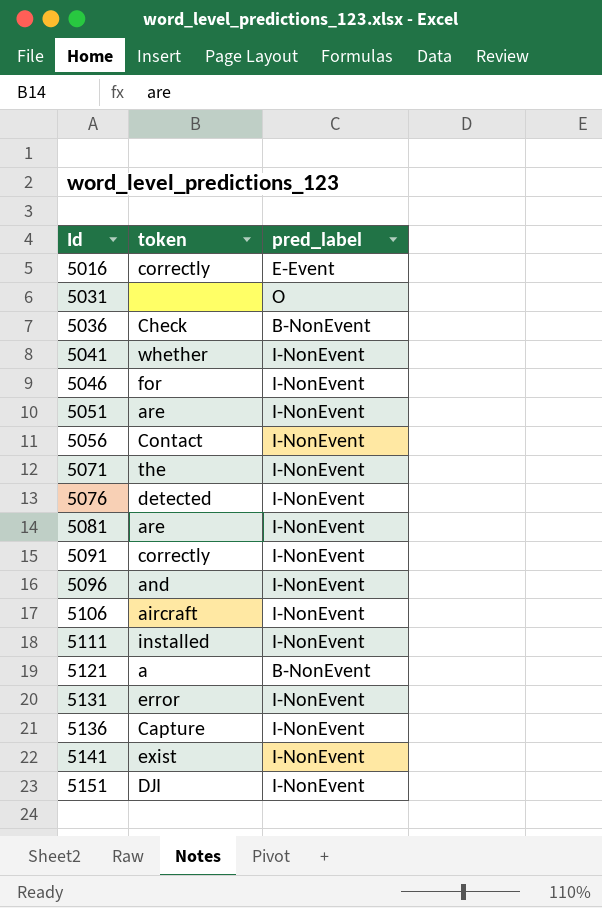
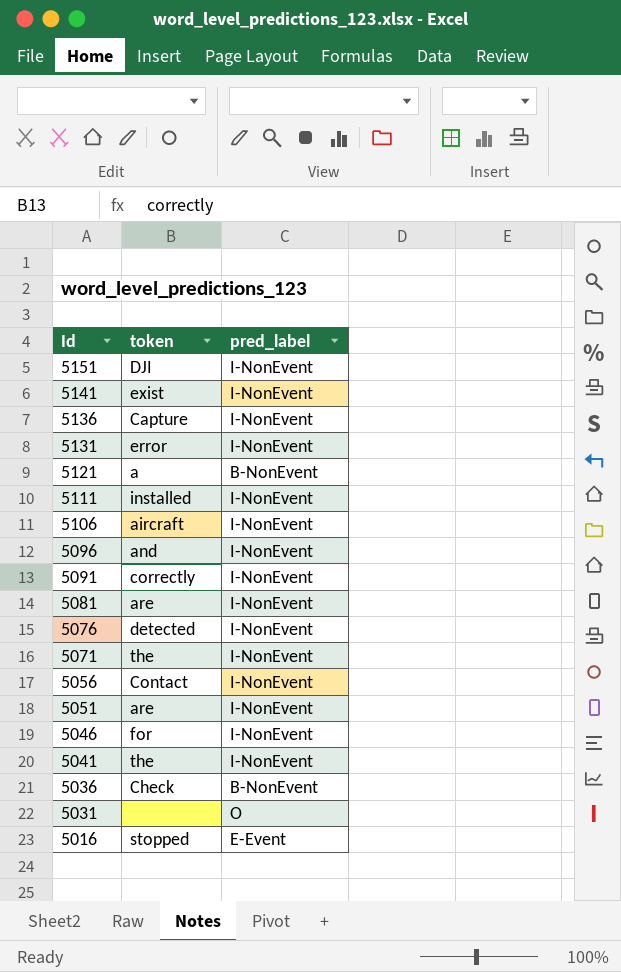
row order: Id ascending -> Id descending
5041 | token: whether -> the
5016 | token: correctly -> stopped

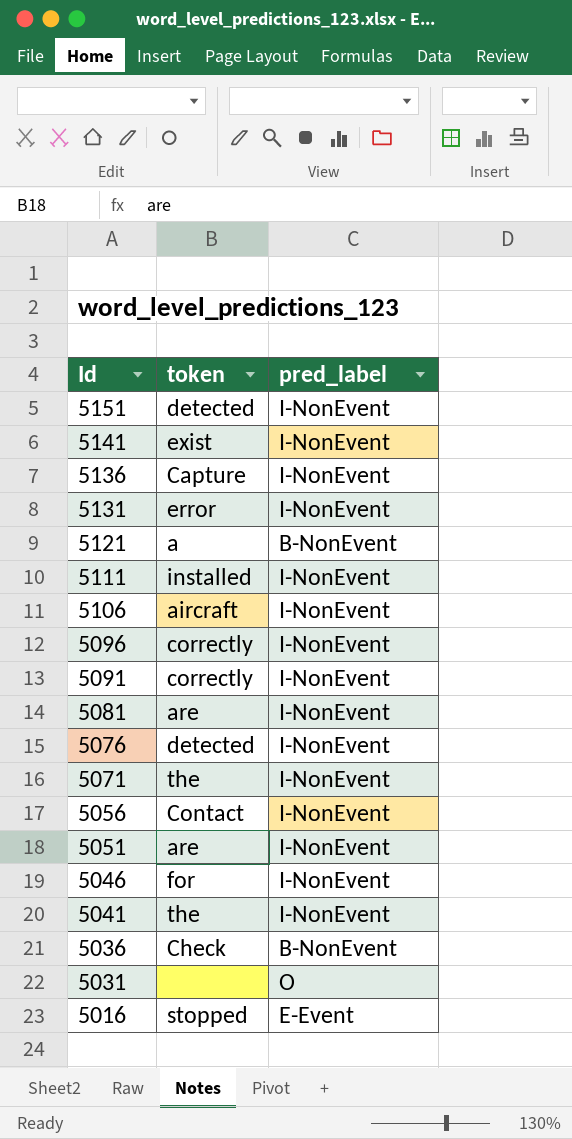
5151 | token: DJI -> detected
5096 | token: and -> correctly

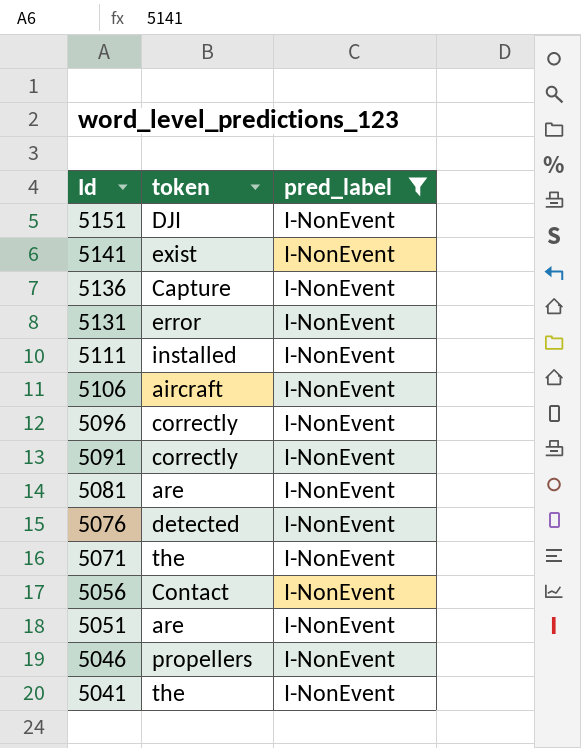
filter: none -> pred_label = I-NonEvent
5151 | token: detected -> DJI
5046 | token: for -> propellers

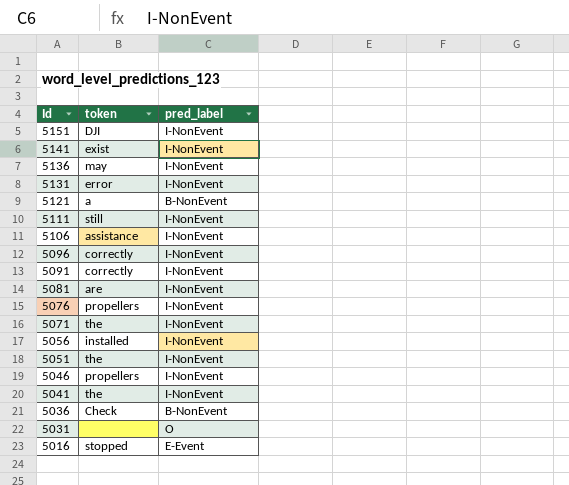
filter: pred_label = I-NonEvent -> none
5136 | token: Capture -> may
5111 | token: installed -> still
5106 | token: aircraft -> assistance
5076 | token: detected -> propellers
5056 | token: Contact -> installed
5051 | token: are -> the

